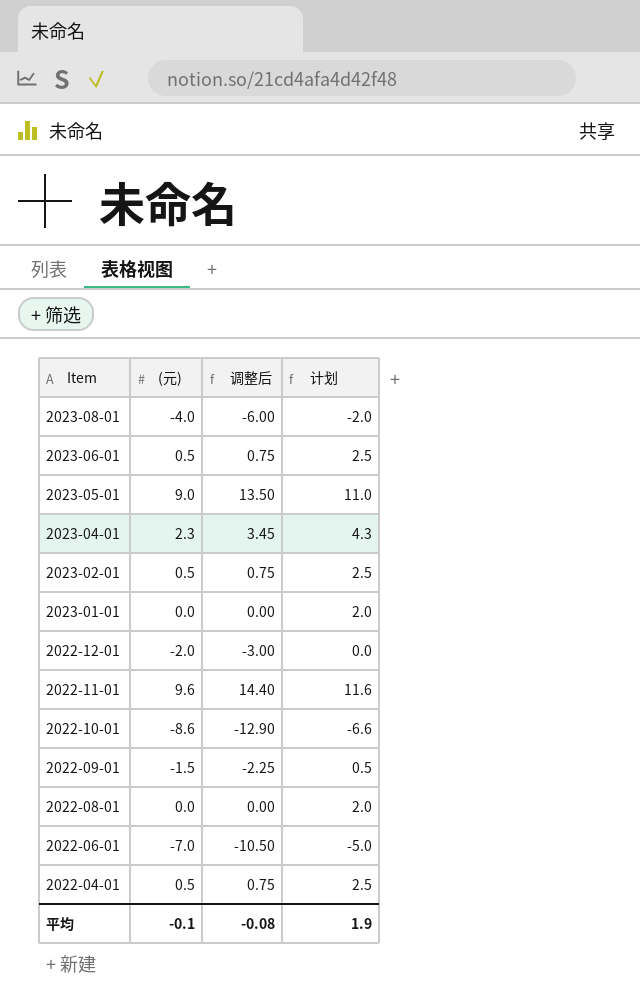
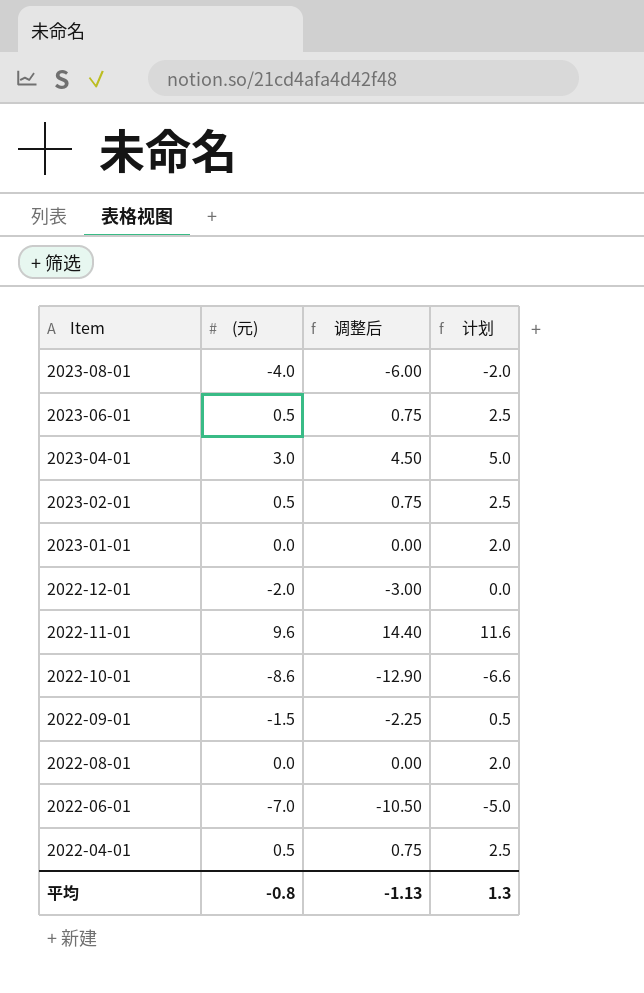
row 2023-05-01: 9.0 | 13.50 | 11.0 -> none
2023-04-01 | (元): 2.3 -> 3.0
2023-04-01 | 调整后: 3.45 -> 4.50
2023-04-01 | 计划: 4.3 -> 5.0
平均 | (元): -0.1 -> -0.8
平均 | 调整后: -0.08 -> -1.13
平均 | 计划: 1.9 -> 1.3

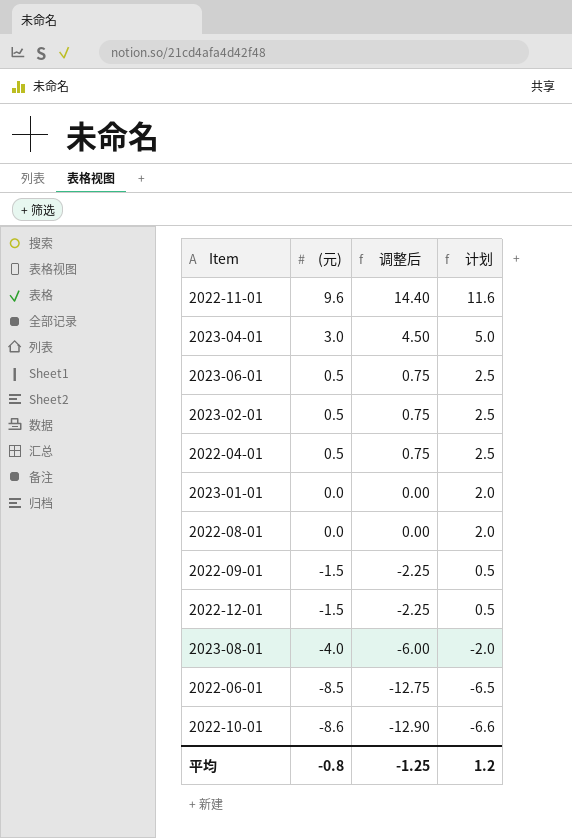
row order: Item descending -> (元) descending
2022-12-01 | (元): -2.0 -> -1.5
2022-12-01 | 调整后: -3.00 -> -2.25
2022-12-01 | 计划: 0.0 -> 0.5
2022-06-01 | (元): -7.0 -> -8.5
2022-06-01 | 调整后: -10.50 -> -12.75
2022-06-01 | 计划: -5.0 -> -6.5
平均 | 调整后: -1.13 -> -1.25
平均 | 计划: 1.3 -> 1.2

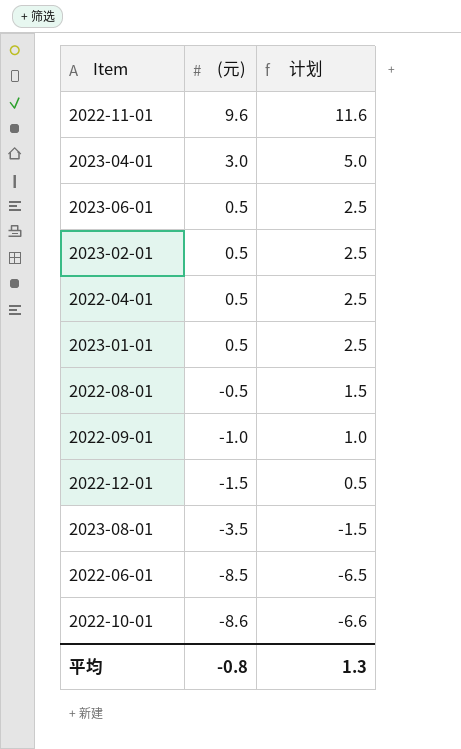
column 调整后 | formula: [(元)] * 1.5 -> none
2023-01-01 | (元): 0.0 -> 0.5
2023-01-01 | 计划: 2.0 -> 2.5
2022-08-01 | (元): 0.0 -> -0.5
2022-08-01 | 计划: 2.0 -> 1.5
2022-09-01 | (元): -1.5 -> -1.0
2022-09-01 | 计划: 0.5 -> 1.0
2023-08-01 | (元): -4.0 -> -3.5
2023-08-01 | 计划: -2.0 -> -1.5
平均 | 计划: 1.2 -> 1.3

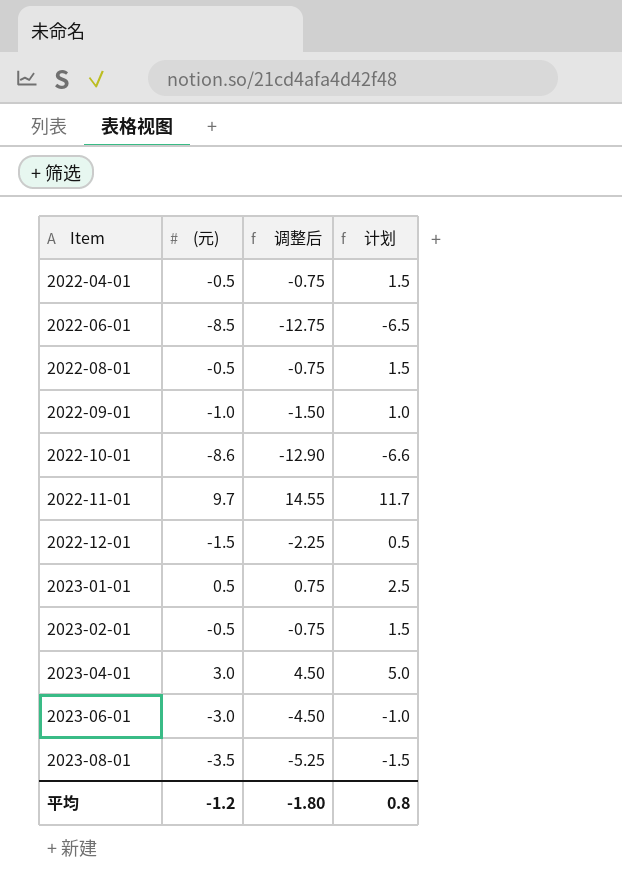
row order: (元) descending -> Item ascending
column 调整后 | formula: none -> [(元)] * 1.5
2022-04-01 | (元): 0.5 -> -0.5
2022-04-01 | 计划: 2.5 -> 1.5
2022-11-01 | (元): 9.6 -> 9.7
2022-11-01 | 计划: 11.6 -> 11.7
2023-02-01 | (元): 0.5 -> -0.5
2023-02-01 | 计划: 2.5 -> 1.5
2023-06-01 | (元): 0.5 -> -3.0
2023-06-01 | 计划: 2.5 -> -1.0
平均 | (元): -0.8 -> -1.2
平均 | 计划: 1.3 -> 0.8

